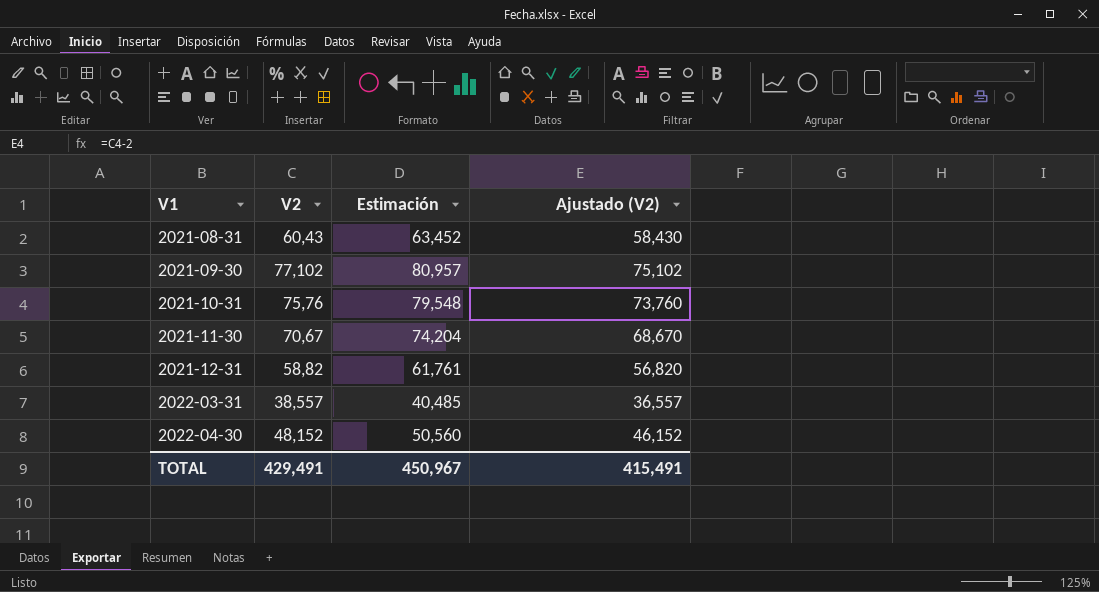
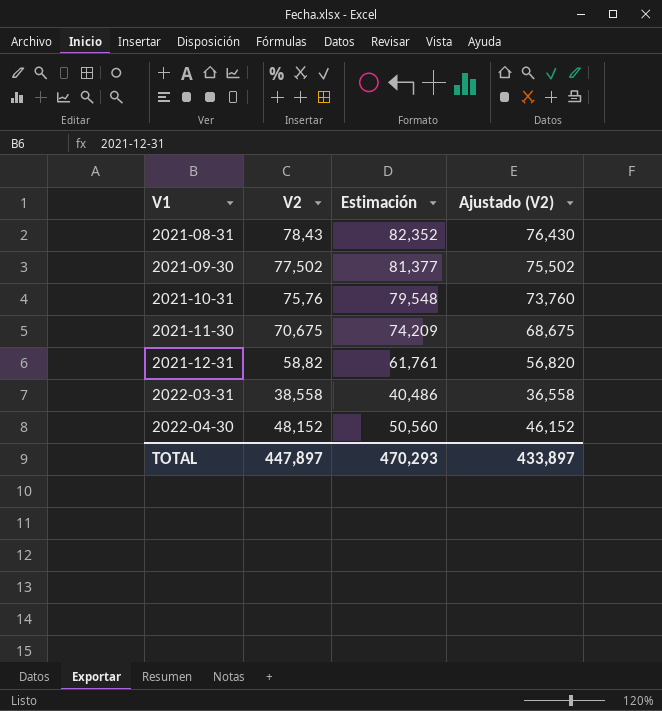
2021-08-31 | V2: 60,43 -> 78,43
2021-08-31 | Estimación: 63,452 -> 82,352
2021-08-31 | Ajustado (V2): 58,430 -> 76,430
2021-09-30 | V2: 77,102 -> 77,502
2021-09-30 | Estimación: 80,957 -> 81,377
2021-09-30 | Ajustado (V2): 75,102 -> 75,502
2021-11-30 | V2: 70,67 -> 70,675
2021-11-30 | Estimación: 74,204 -> 74,209
2021-11-30 | Ajustado (V2): 68,670 -> 68,675
2022-03-31 | V2: 38,557 -> 38,558
2022-03-31 | Estimación: 40,485 -> 40,486
2022-03-31 | Ajustado (V2): 36,557 -> 36,558
TOTAL | V2: 429,491 -> 447,897
TOTAL | Estimación: 450,967 -> 470,293
TOTAL | Ajustado (V2): 415,491 -> 433,897

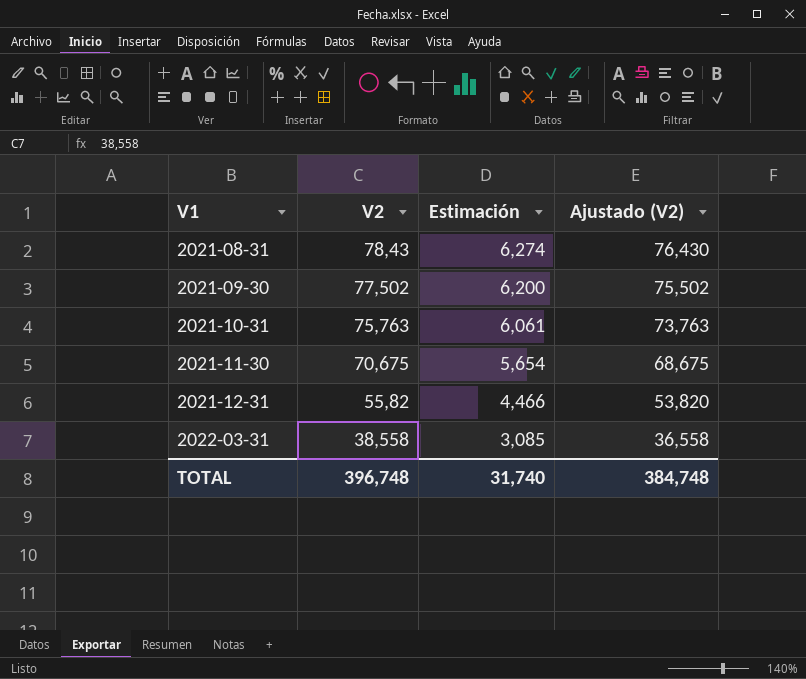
column Estimación | formula: [V2] * 1,05 -> [V2] * 0,08
row 2022-04-30: 48,152 | 50,560 | 46,152 -> none
2021-10-31 | V2: 75,76 -> 75,763
2021-10-31 | Ajustado (V2): 73,760 -> 73,763
2021-12-31 | V2: 58,82 -> 55,82
2021-12-31 | Ajustado (V2): 56,820 -> 53,820
TOTAL | V2: 447,897 -> 396,748
TOTAL | Estimación: 470,293 -> 31,740
TOTAL | Ajustado (V2): 433,897 -> 384,748

